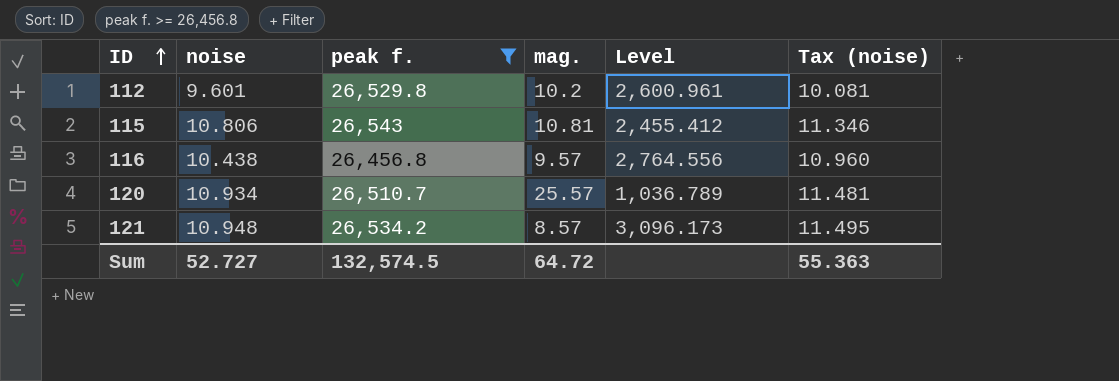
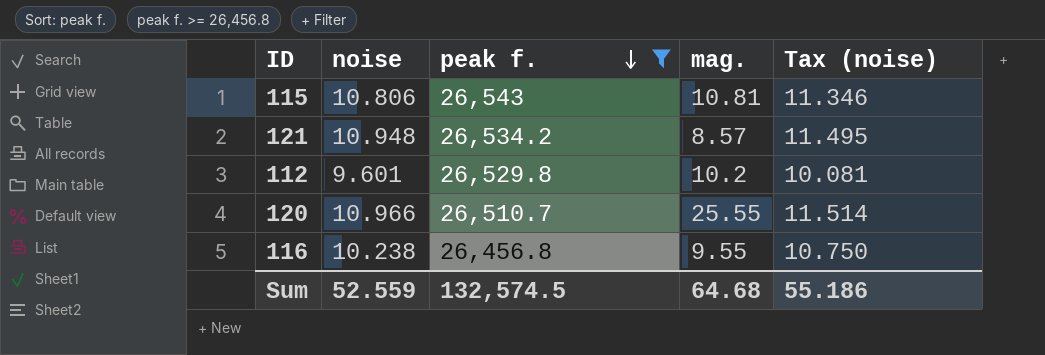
row order: ID ascending -> peak f. descending
column Level | formula: [peak f.] / [mag.] -> none
120 | noise: 10.934 -> 10.966
120 | mag.: 25.57 -> 25.55
120 | Tax (noise): 11.481 -> 11.514
116 | noise: 10.438 -> 10.238
116 | mag.: 9.57 -> 9.55
116 | Tax (noise): 10.960 -> 10.750
Sum | noise: 52.727 -> 52.559
Sum | mag.: 64.72 -> 64.68
Sum | Tax (noise): 55.363 -> 55.186

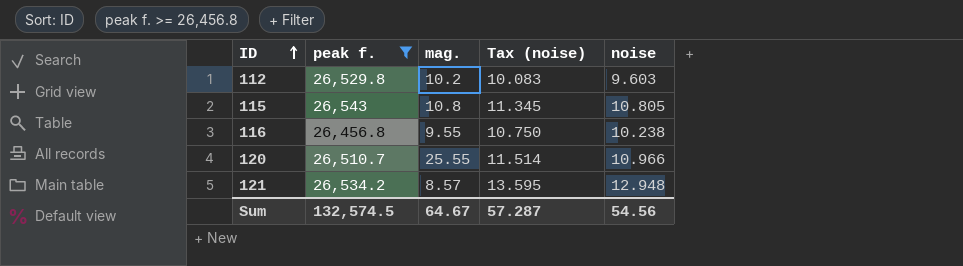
row order: peak f. descending -> ID ascending
column noise | position: 2 -> 5
112 | Tax (noise): 10.081 -> 10.083
112 | noise: 9.601 -> 9.603
115 | mag.: 10.81 -> 10.8
115 | Tax (noise): 11.346 -> 11.345
115 | noise: 10.806 -> 10.805
121 | Tax (noise): 11.495 -> 13.595
121 | noise: 10.948 -> 12.948
Sum | mag.: 64.68 -> 64.67
Sum | Tax (noise): 55.186 -> 57.287
Sum | noise: 52.559 -> 54.56

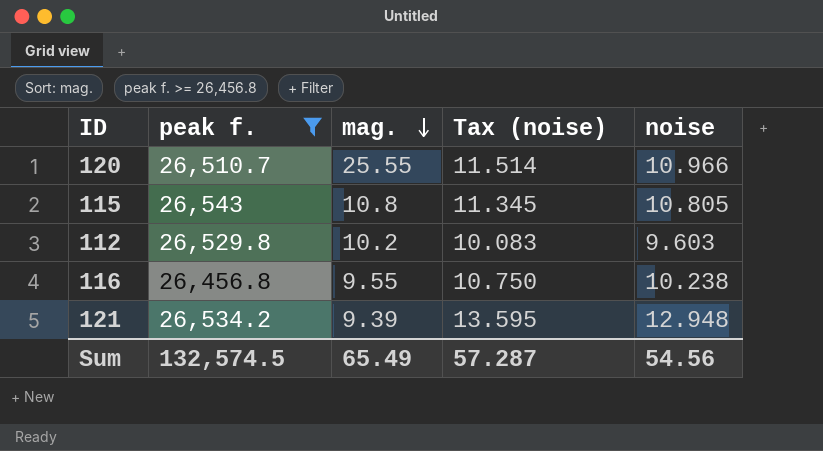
row order: ID ascending -> mag. descending
121 | mag.: 8.57 -> 9.39
Sum | mag.: 64.67 -> 65.49

